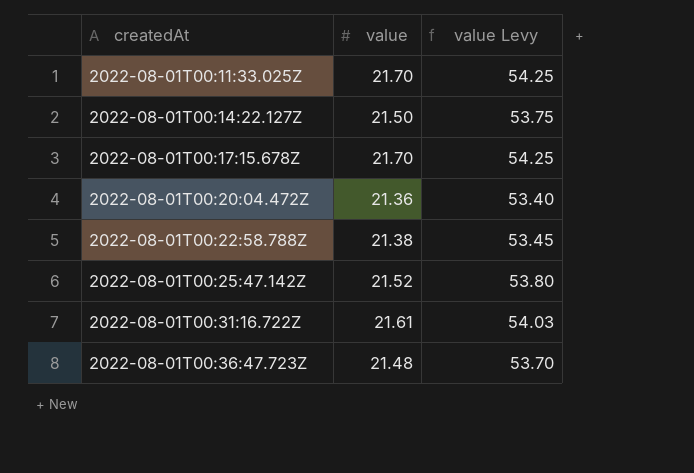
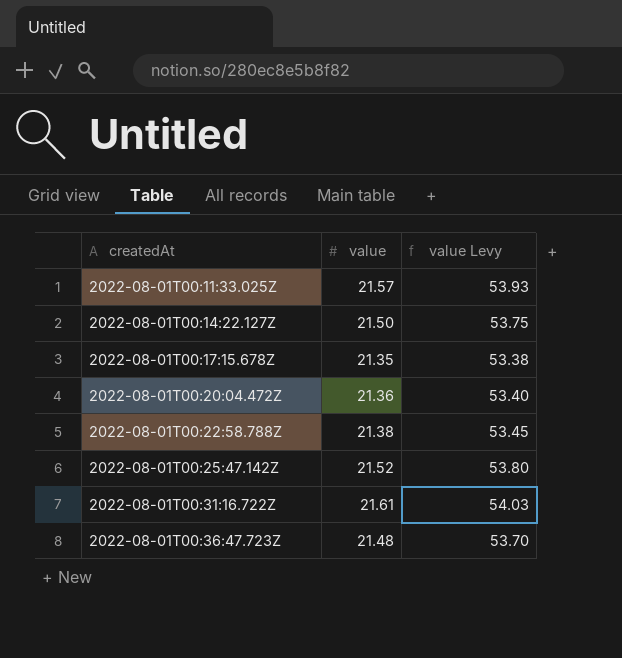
2022-08-01T00:11:33.025Z | value: 21.70 -> 21.57
2022-08-01T00:11:33.025Z | value Levy: 54.25 -> 53.93
2022-08-01T00:17:15.678Z | value: 21.70 -> 21.35
2022-08-01T00:17:15.678Z | value Levy: 54.25 -> 53.38

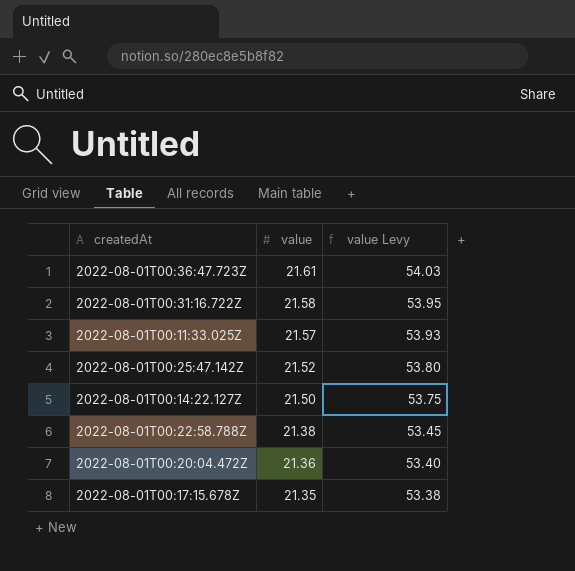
row order: createdAt ascending -> value descending
2022-08-01T00:36:47.723Z | value: 21.48 -> 21.61
2022-08-01T00:36:47.723Z | value Levy: 53.70 -> 54.03
2022-08-01T00:31:16.722Z | value: 21.61 -> 21.58
2022-08-01T00:31:16.722Z | value Levy: 54.03 -> 53.95

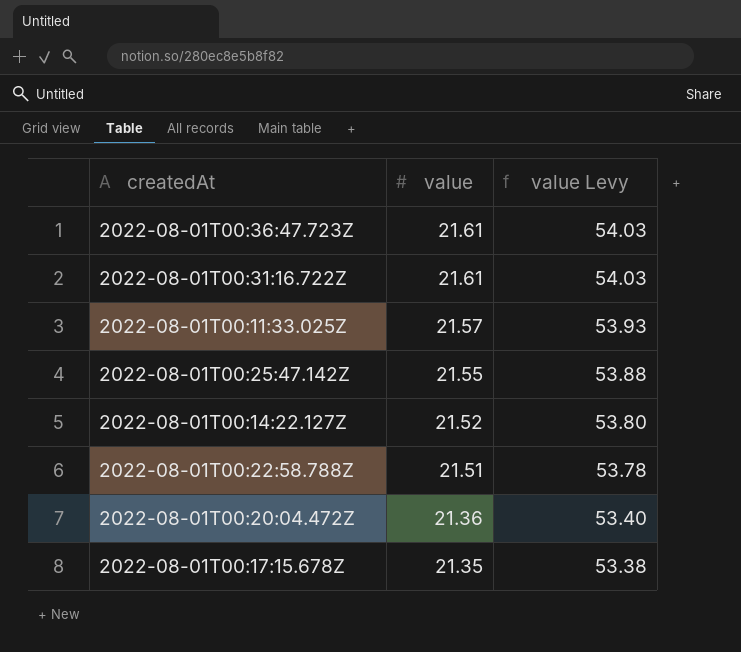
2022-08-01T00:31:16.722Z | value: 21.58 -> 21.61
2022-08-01T00:31:16.722Z | value Levy: 53.95 -> 54.03
2022-08-01T00:25:47.142Z | value: 21.52 -> 21.55
2022-08-01T00:25:47.142Z | value Levy: 53.80 -> 53.88
2022-08-01T00:14:22.127Z | value: 21.50 -> 21.52
2022-08-01T00:14:22.127Z | value Levy: 53.75 -> 53.80
2022-08-01T00:22:58.788Z | value: 21.38 -> 21.51
2022-08-01T00:22:58.788Z | value Levy: 53.45 -> 53.78

